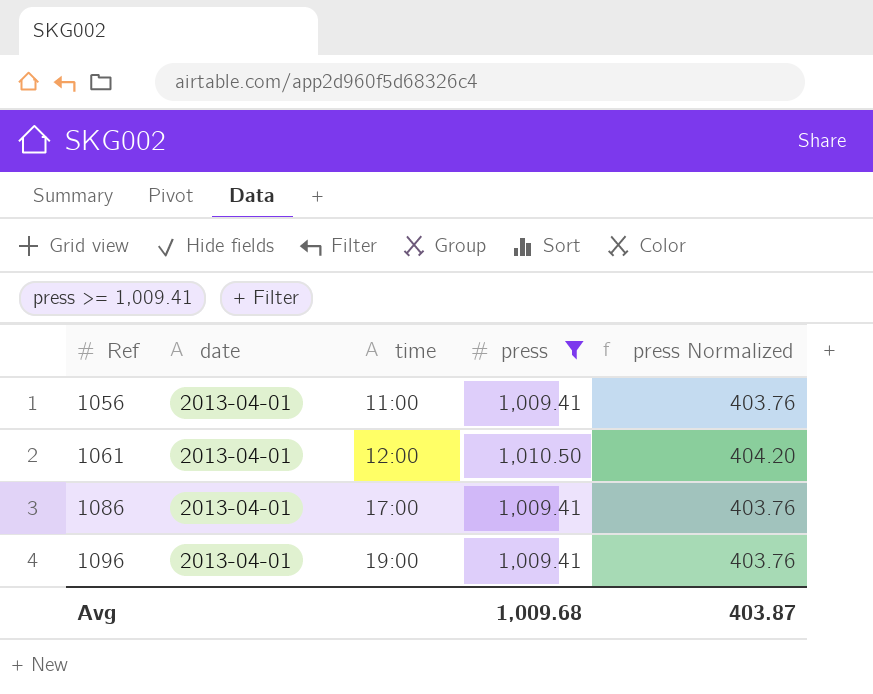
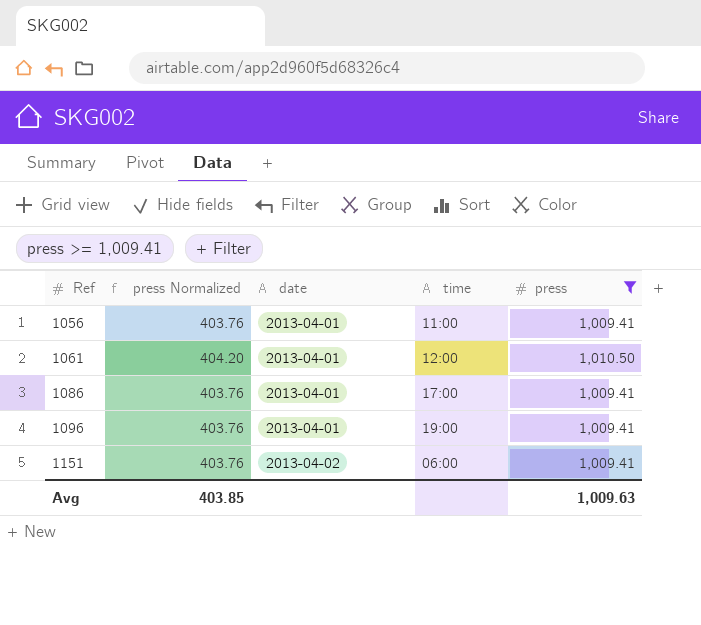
column press Normalized | position: 5 -> 2
row 1151: none -> 403.76 | 2013-04-02 | 06:00 | 1,009.41
Avg | press Normalized: 403.87 -> 403.85
Avg | press: 1,009.68 -> 1,009.63

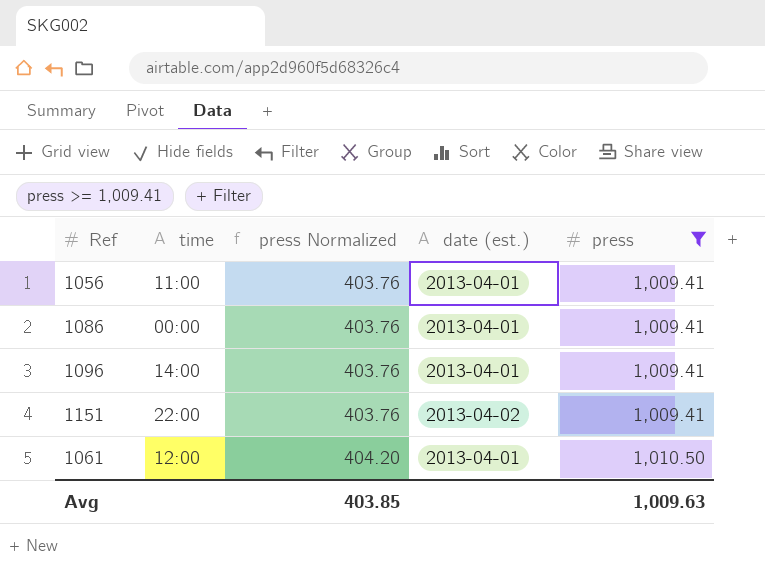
row order: Ref ascending -> press Normalized ascending
column time | position: 4 -> 2
column name: date -> date (est.)
1086 | time: 17:00 -> 00:00
1096 | time: 19:00 -> 14:00
1151 | time: 06:00 -> 22:00

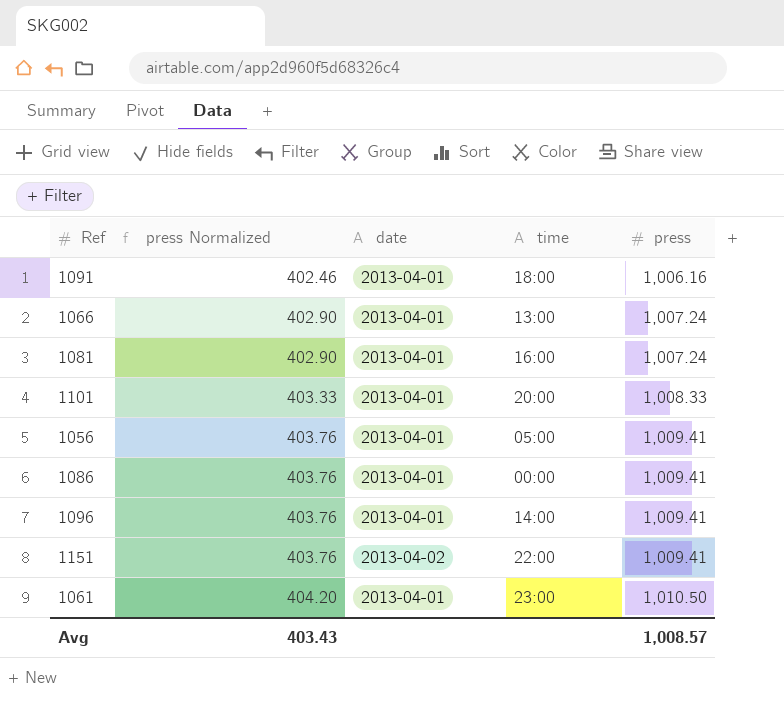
filter: press >= 1,009.41 -> none
column name: date (est.) -> date
column time | position: 2 -> 4
1056 | time: 11:00 -> 05:00
1061 | time: 12:00 -> 23:00
Avg | press Normalized: 403.85 -> 403.43
Avg | press: 1,009.63 -> 1,008.57

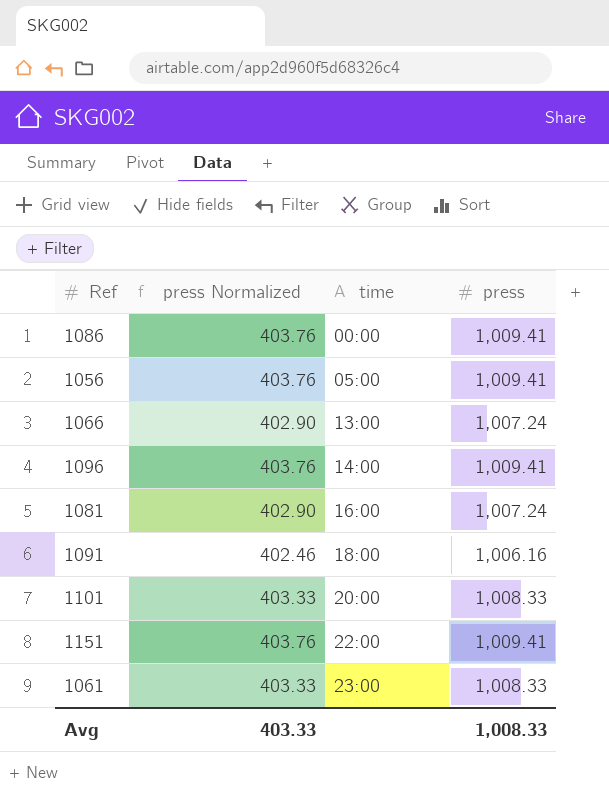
row order: press Normalized ascending -> time ascending
column date | position: 3 -> none
1061 | press Normalized: 404.20 -> 403.33
1061 | press: 1,010.50 -> 1,008.33
Avg | press Normalized: 403.43 -> 403.33
Avg | press: 1,008.57 -> 1,008.33

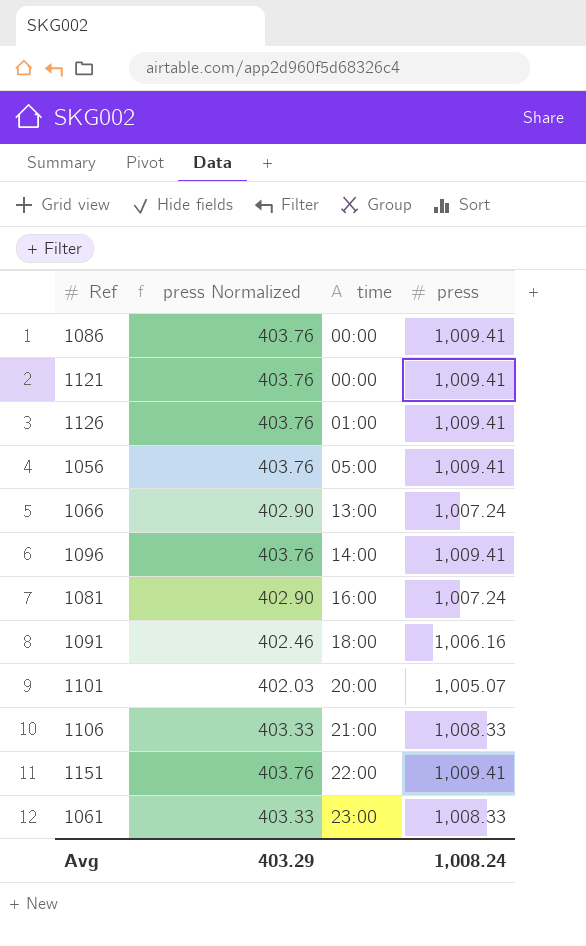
row 1121: none -> 403.76 | 00:00 | 1,009.41
row 1126: none -> 403.76 | 01:00 | 1,009.41
1101 | press Normalized: 403.33 -> 402.03
1101 | press: 1,008.33 -> 1,005.07
row 1106: none -> 403.33 | 21:00 | 1,008.33
Avg | press Normalized: 403.33 -> 403.29
Avg | press: 1,008.33 -> 1,008.24

